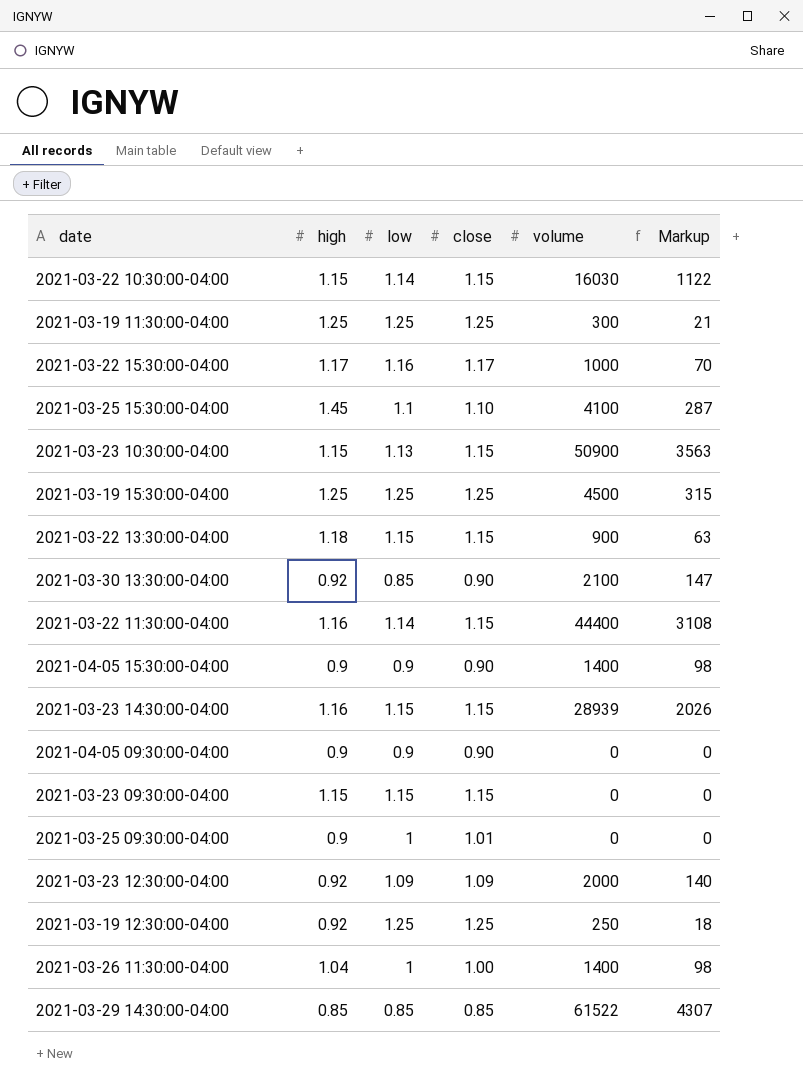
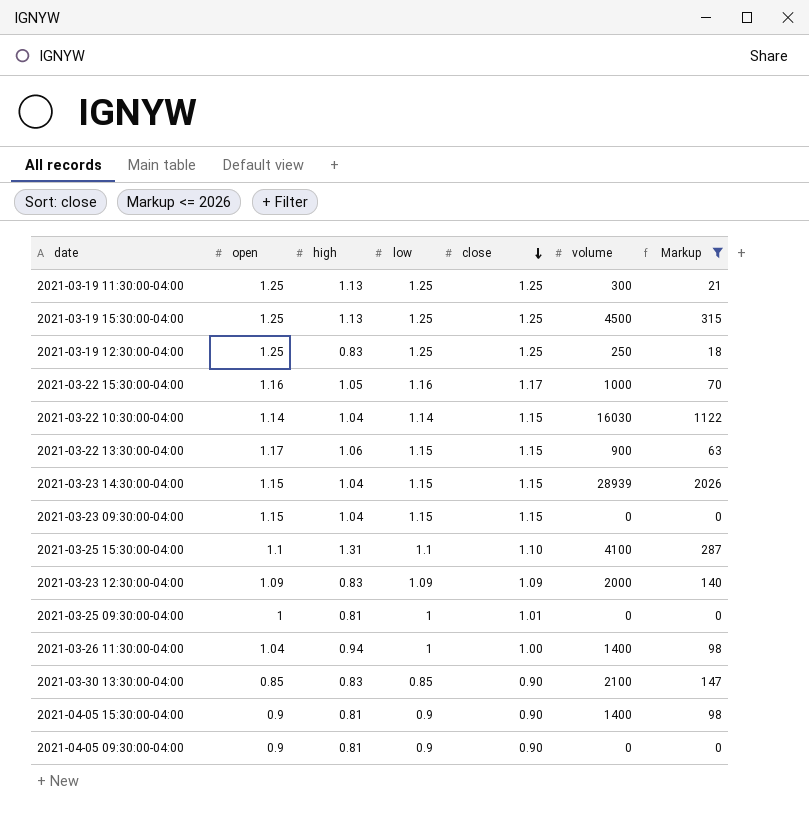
filter: none -> Markup <= 2026
row order: none -> close descending
column open | position: none -> 2
2021-03-19 11:30:00-04:00 | high: 1.25 -> 1.13
2021-03-19 15:30:00-04:00 | high: 1.25 -> 1.13
2021-03-19 12:30:00-04:00 | high: 0.92 -> 0.83
2021-03-22 15:30:00-04:00 | high: 1.17 -> 1.05
2021-03-22 10:30:00-04:00 | high: 1.15 -> 1.04
2021-03-22 13:30:00-04:00 | high: 1.18 -> 1.06
2021-03-23 14:30:00-04:00 | high: 1.16 -> 1.04
2021-03-23 09:30:00-04:00 | high: 1.15 -> 1.04
2021-03-25 15:30:00-04:00 | high: 1.45 -> 1.31
2021-03-23 12:30:00-04:00 | high: 0.92 -> 0.83
2021-03-25 09:30:00-04:00 | high: 0.9 -> 0.81
2021-03-26 11:30:00-04:00 | high: 1.04 -> 0.94
2021-03-30 13:30:00-04:00 | high: 0.92 -> 0.83
2021-04-05 15:30:00-04:00 | high: 0.9 -> 0.81
2021-04-05 09:30:00-04:00 | high: 0.9 -> 0.81

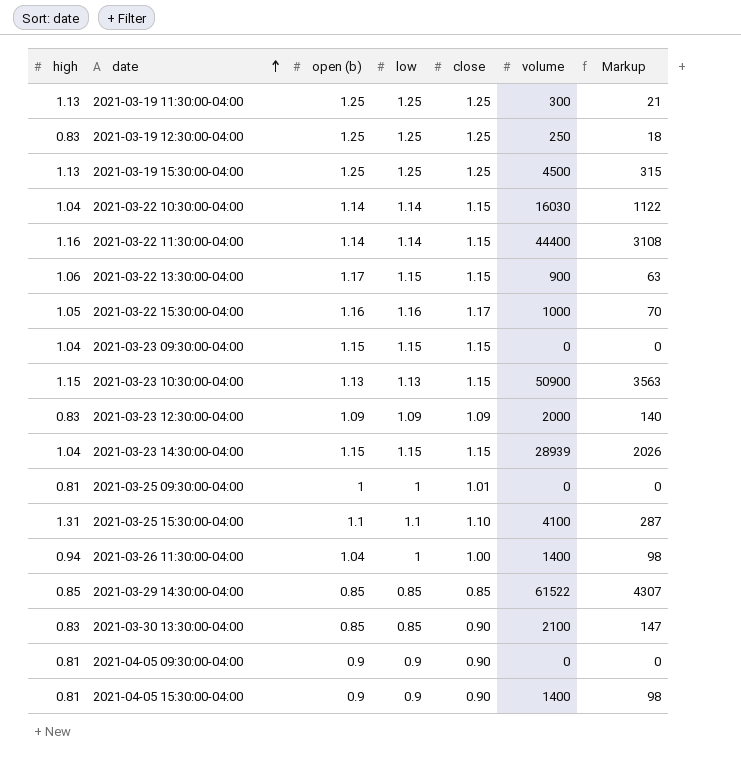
filter: Markup <= 2026 -> none
row order: close descending -> date ascending
column high | position: 3 -> 1
column name: open -> open (b)

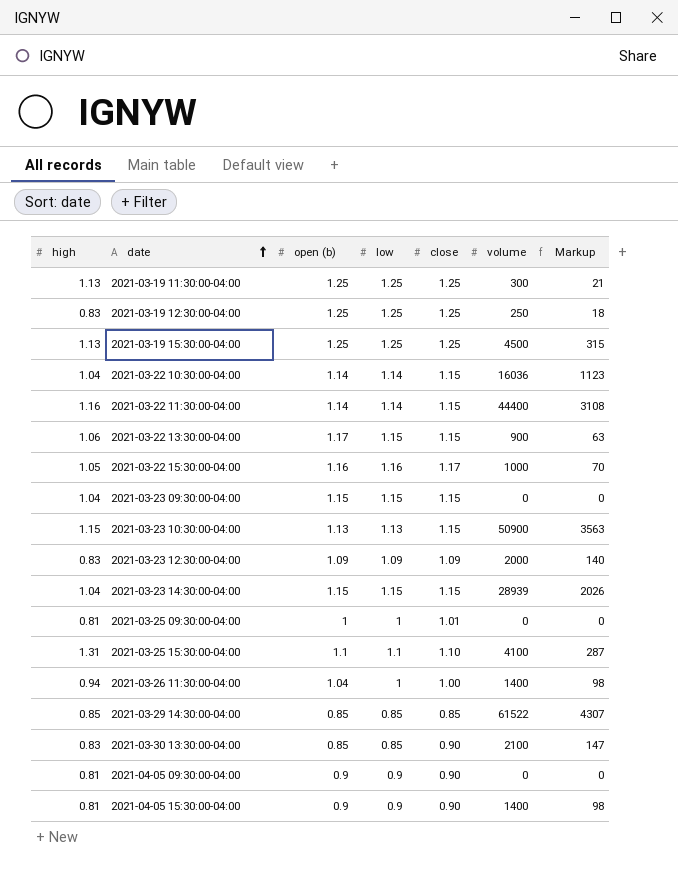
2021-03-22 10:30:00-04:00 | volume: 16030 -> 16036
2021-03-22 10:30:00-04:00 | Markup: 1122 -> 1123

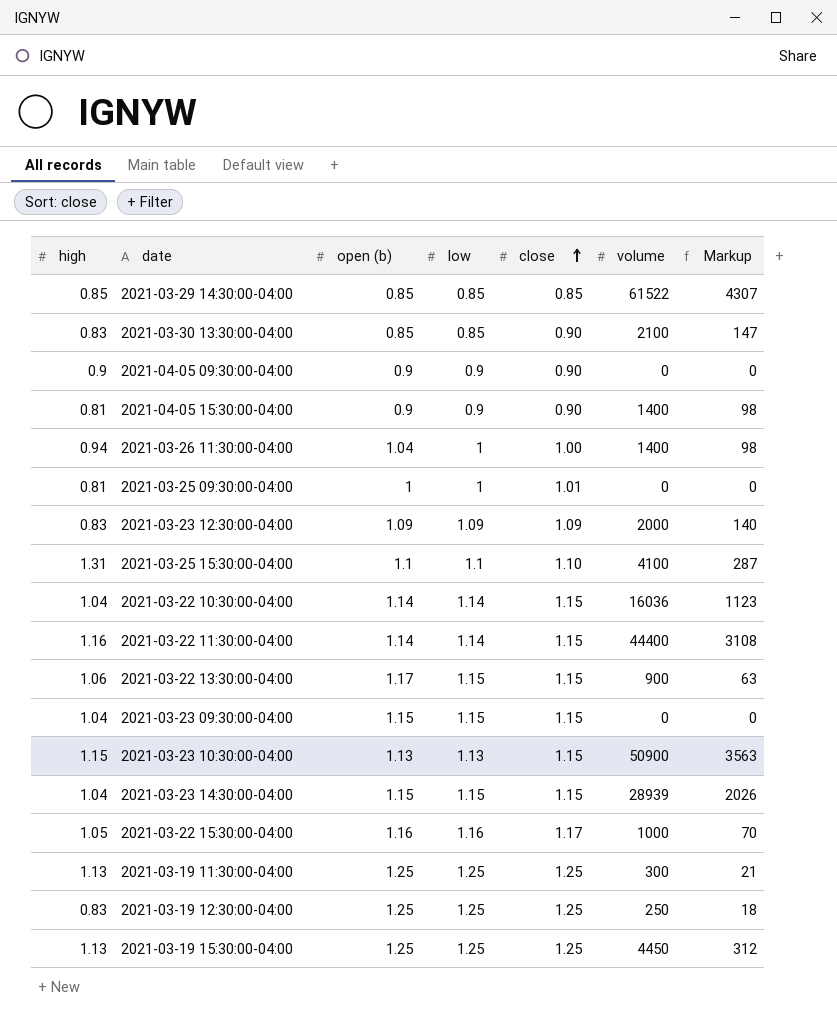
row order: date ascending -> close ascending
2021-04-05 09:30:00-04:00 | high: 0.81 -> 0.9
2021-03-19 15:30:00-04:00 | volume: 4500 -> 4450
2021-03-19 15:30:00-04:00 | Markup: 315 -> 312

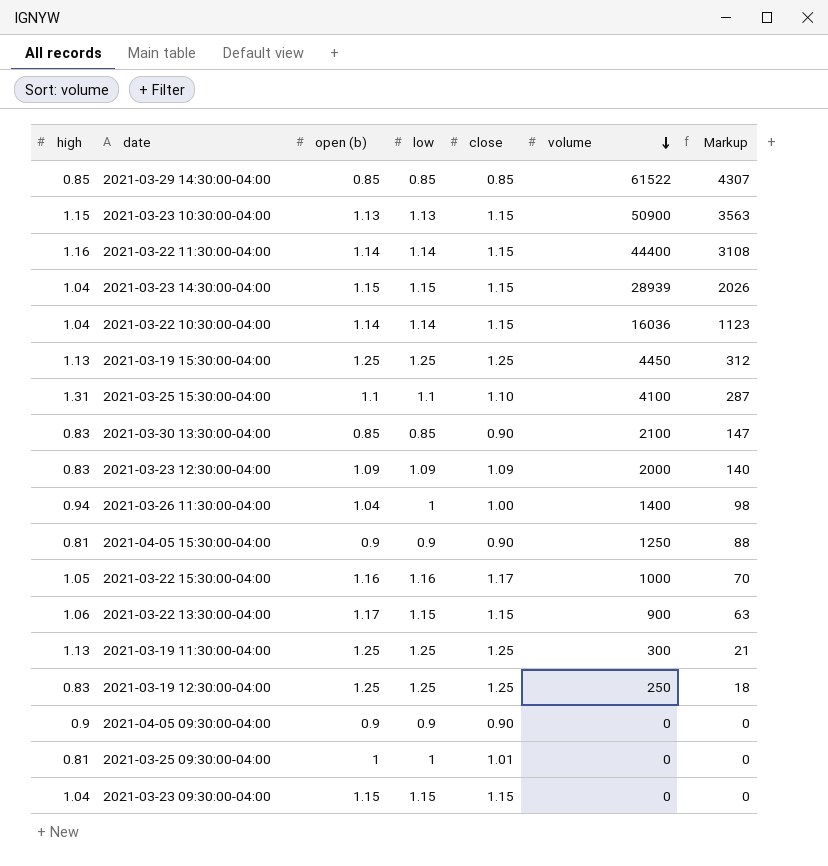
row order: close ascending -> volume descending
2021-04-05 15:30:00-04:00 | volume: 1400 -> 1250
2021-04-05 15:30:00-04:00 | Markup: 98 -> 88

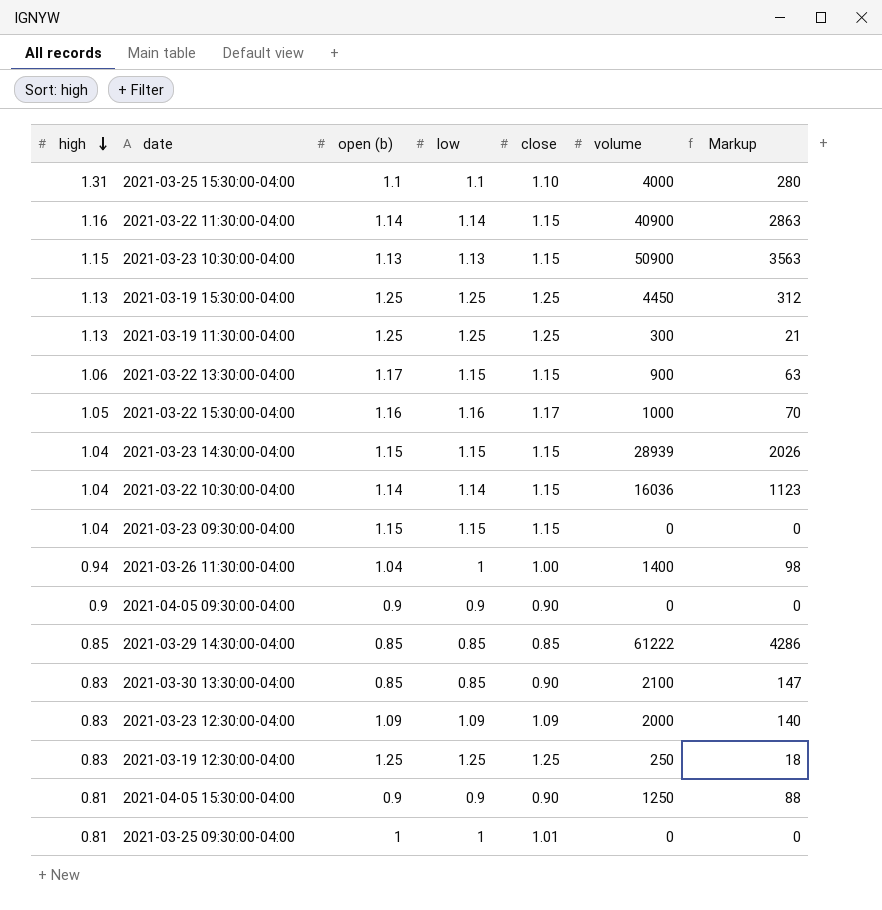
row order: volume descending -> high descending
2021-03-25 15:30:00-04:00 | volume: 4100 -> 4000
2021-03-25 15:30:00-04:00 | Markup: 287 -> 280
2021-03-22 11:30:00-04:00 | volume: 44400 -> 40900
2021-03-22 11:30:00-04:00 | Markup: 3108 -> 2863
2021-03-29 14:30:00-04:00 | volume: 61522 -> 61222
2021-03-29 14:30:00-04:00 | Markup: 4307 -> 4286

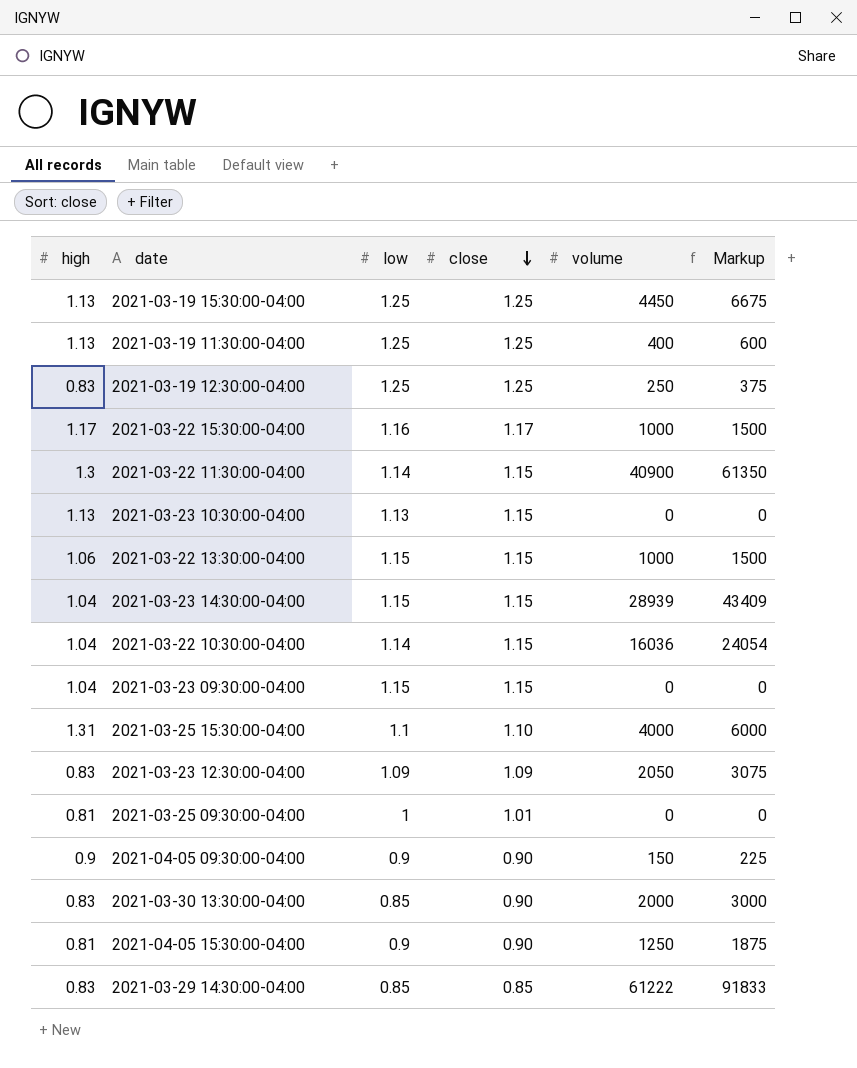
row order: high descending -> close descending
column open (b) | position: 3 -> none
column Markup | formula: [volume] * 0.07 -> [volume] * 1.5
row 2021-03-26 11:30:00-04:00: 0.94 | 1.04 | 1 | 1.00 | 1400 | 98 -> none
2021-03-19 11:30:00-04:00 | volume: 300 -> 400
2021-03-22 15:30:00-04:00 | high: 1.05 -> 1.17
2021-03-22 11:30:00-04:00 | high: 1.16 -> 1.3
2021-03-23 10:30:00-04:00 | high: 1.15 -> 1.13
2021-03-23 10:30:00-04:00 | volume: 50900 -> 0
2021-03-22 13:30:00-04:00 | volume: 900 -> 1000
2021-03-23 12:30:00-04:00 | volume: 2000 -> 2050
2021-04-05 09:30:00-04:00 | volume: 0 -> 150
2021-03-30 13:30:00-04:00 | volume: 2100 -> 2000
2021-03-29 14:30:00-04:00 | high: 0.85 -> 0.83

